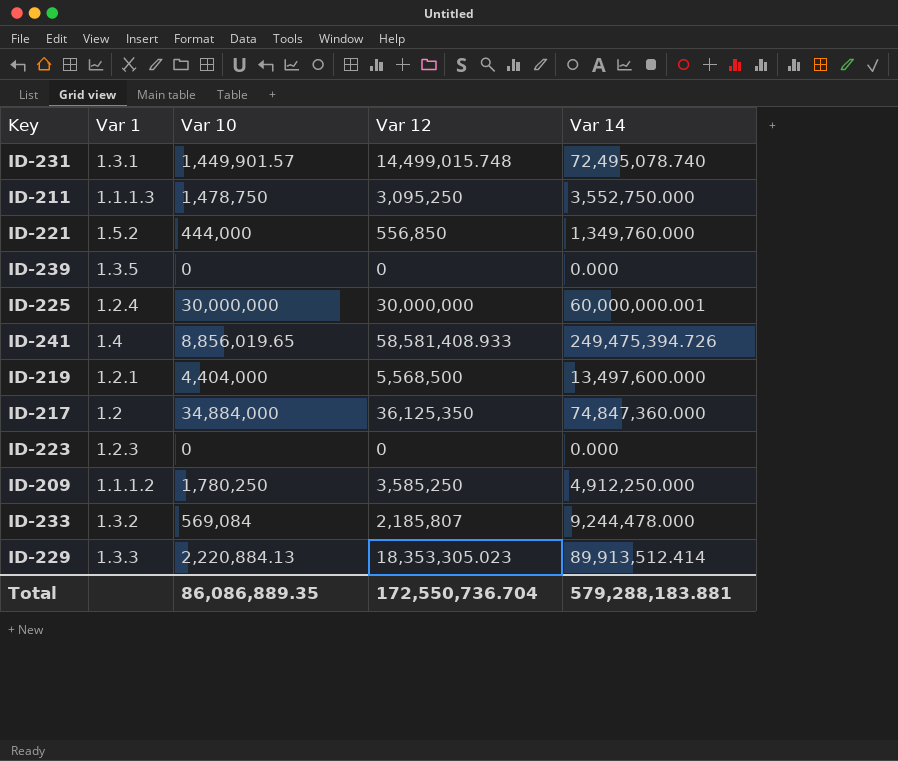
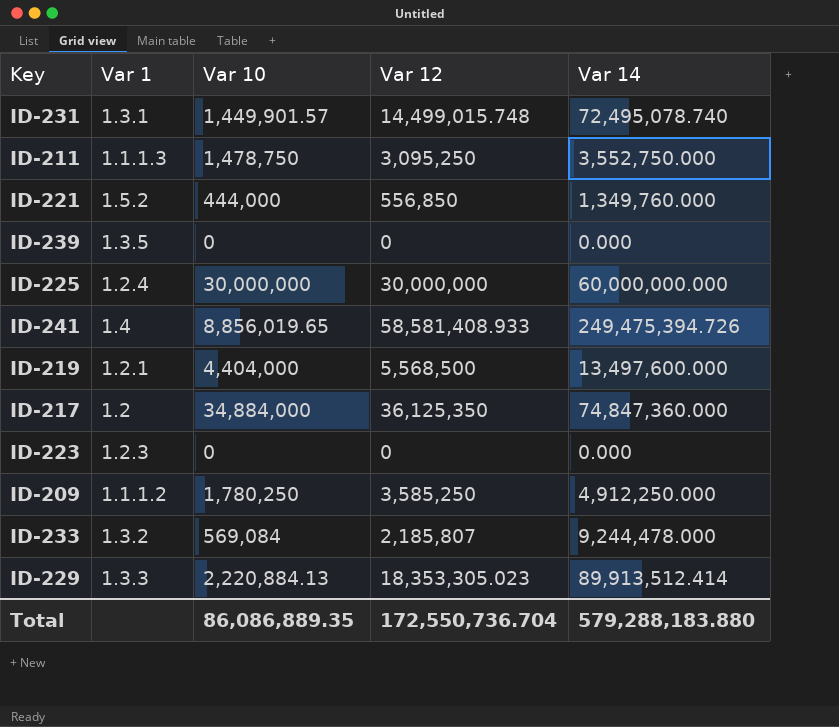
ID-225 | Var 14: 60,000,000.001 -> 60,000,000.000
Total | Var 14: 579,288,183.881 -> 579,288,183.880

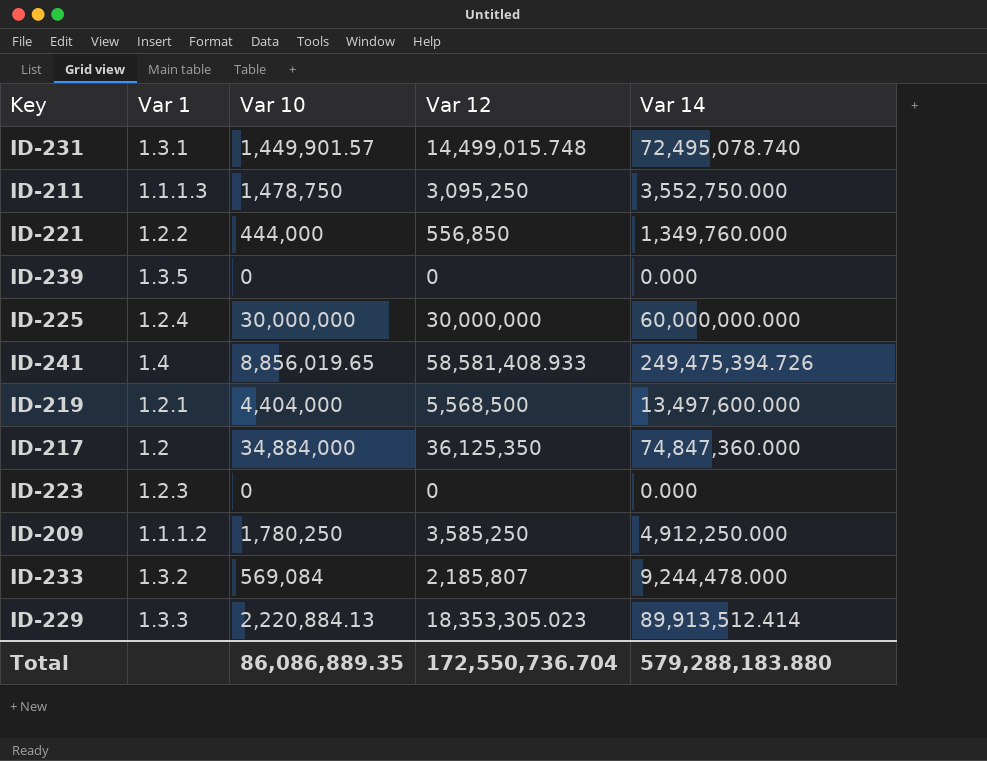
ID-221 | Var 1: 1.5.2 -> 1.2.2

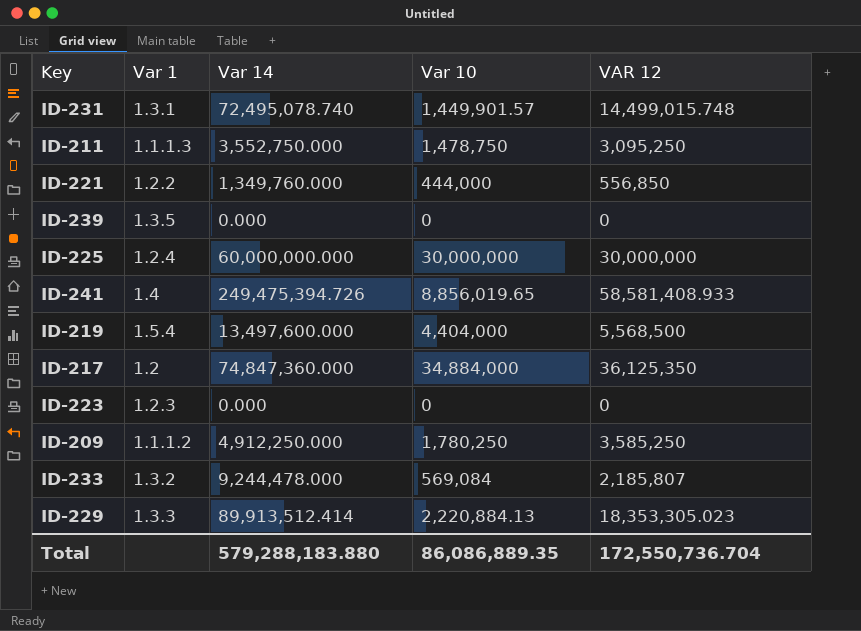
column Var 14 | position: 5 -> 3
column name: Var 12 -> VAR 12
ID-219 | Var 1: 1.2.1 -> 1.5.4

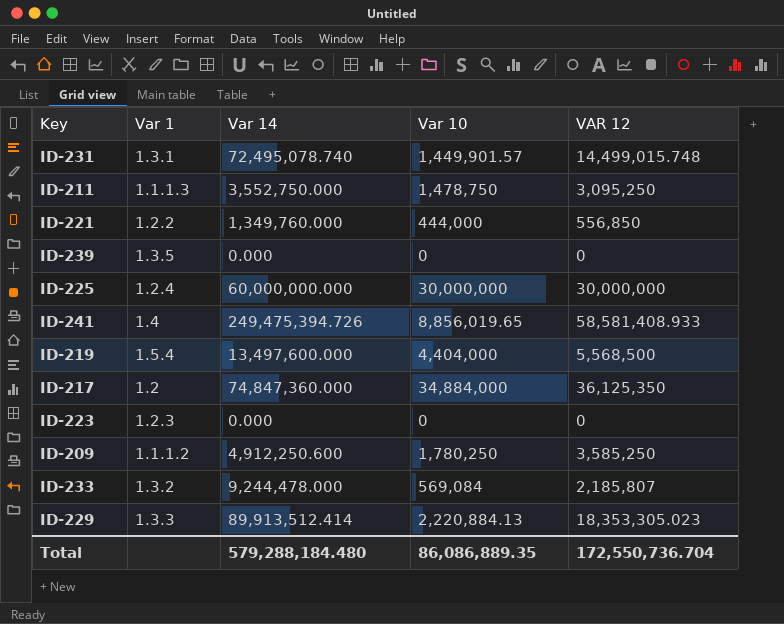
ID-209 | Var 14: 4,912,250.000 -> 4,912,250.600
Total | Var 14: 579,288,183.880 -> 579,288,184.480

